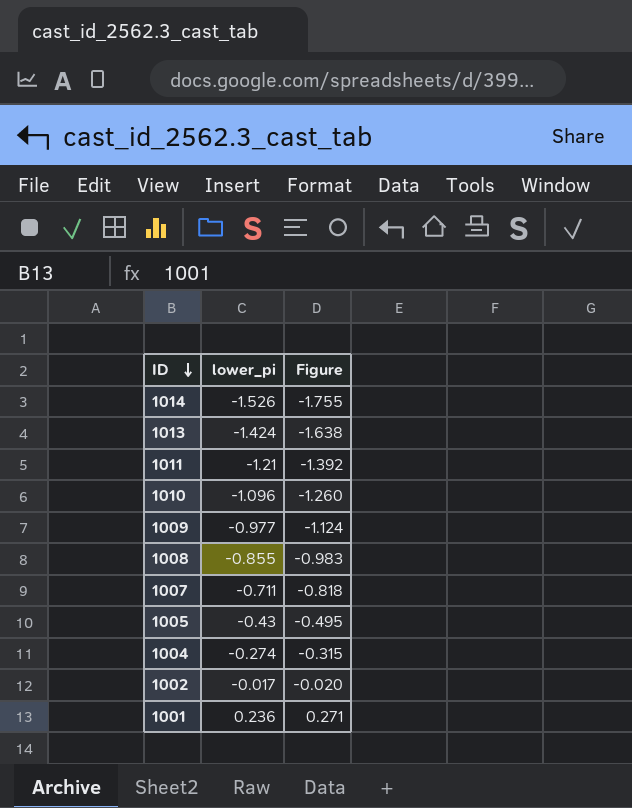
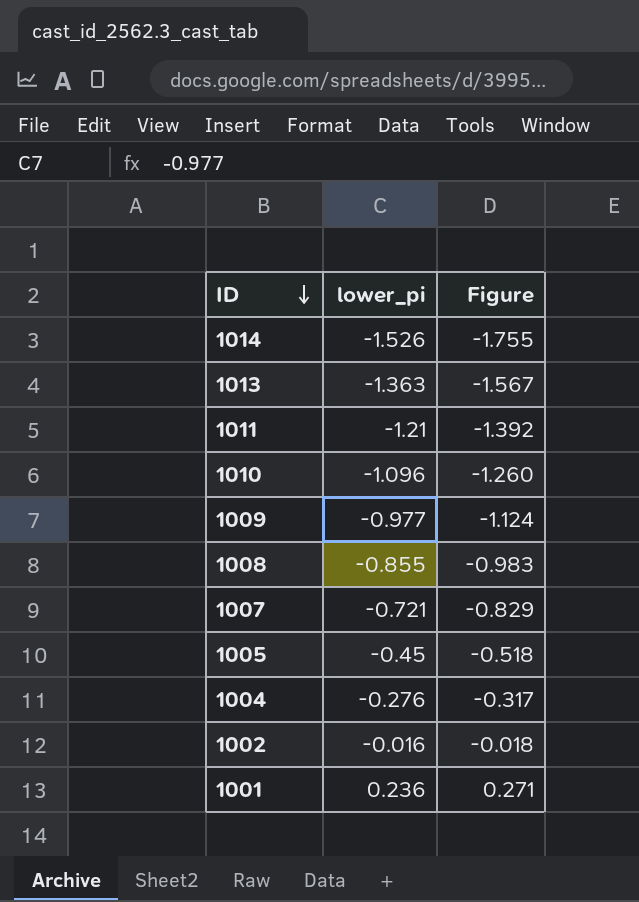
1013 | lower_pi: -1.424 -> -1.363
1013 | Figure: -1.638 -> -1.567
1007 | lower_pi: -0.711 -> -0.721
1007 | Figure: -0.818 -> -0.829
1005 | lower_pi: -0.43 -> -0.45
1005 | Figure: -0.495 -> -0.518
1004 | lower_pi: -0.274 -> -0.276
1004 | Figure: -0.315 -> -0.317
1002 | lower_pi: -0.017 -> -0.016
1002 | Figure: -0.020 -> -0.018

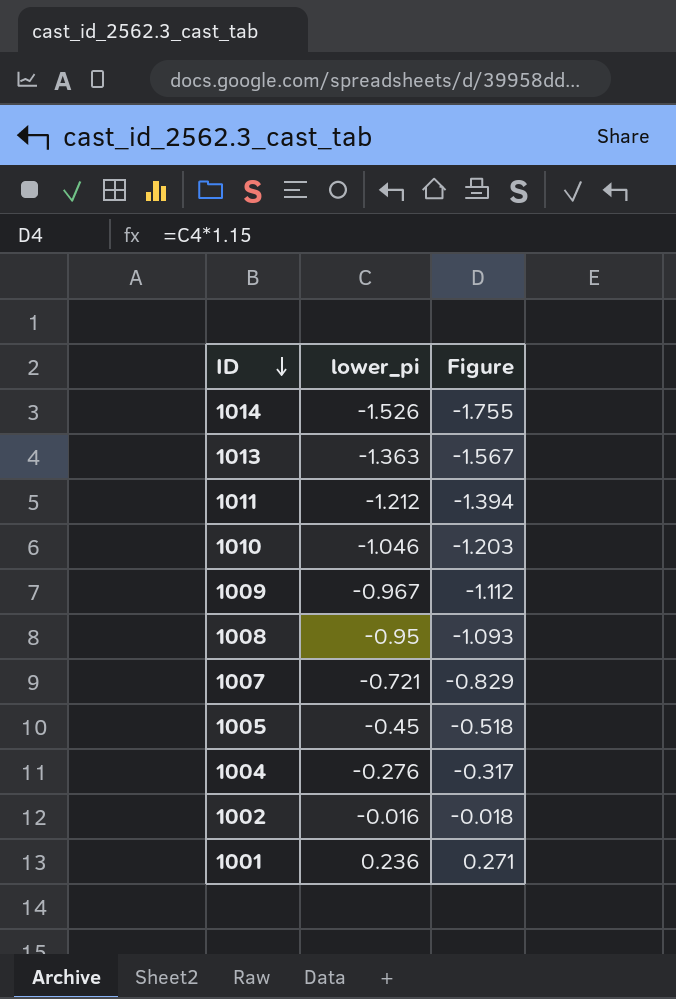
1011 | lower_pi: -1.21 -> -1.212
1011 | Figure: -1.392 -> -1.394
1010 | lower_pi: -1.096 -> -1.046
1010 | Figure: -1.260 -> -1.203
1009 | lower_pi: -0.977 -> -0.967
1009 | Figure: -1.124 -> -1.112
1008 | lower_pi: -0.855 -> -0.95
1008 | Figure: -0.983 -> -1.093

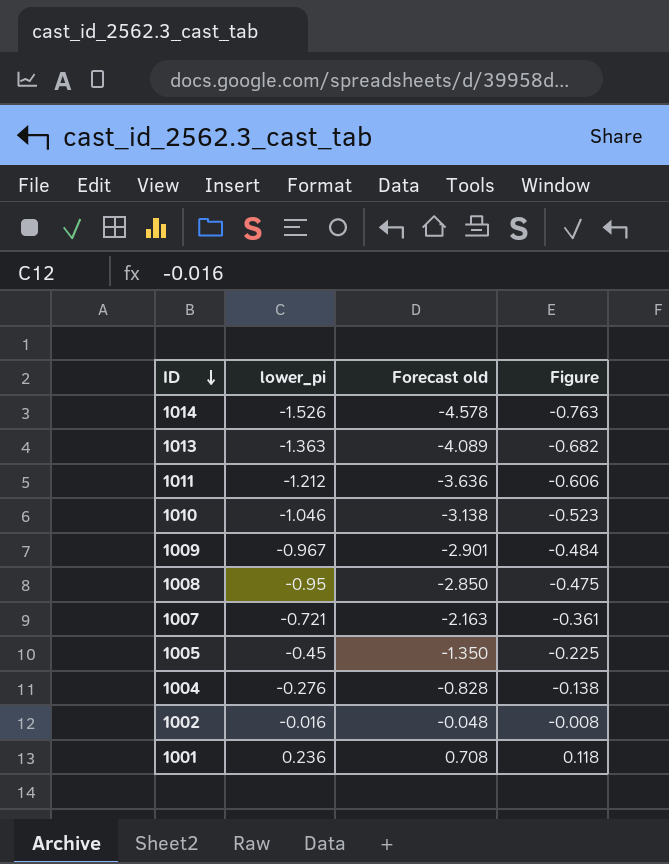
column Forecast old | formula: none -> [lower_pi] * 3
column Figure | formula: [lower_pi] * 1.15 -> [lower_pi] * 0.5

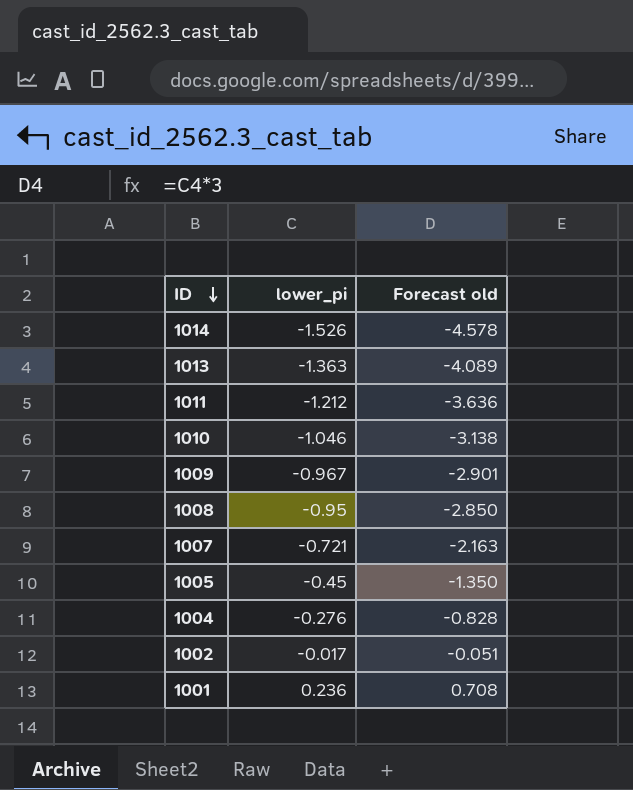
column Figure | formula: [lower_pi] * 0.5 -> none
1002 | lower_pi: -0.016 -> -0.017
1002 | Forecast old: -0.048 -> -0.051

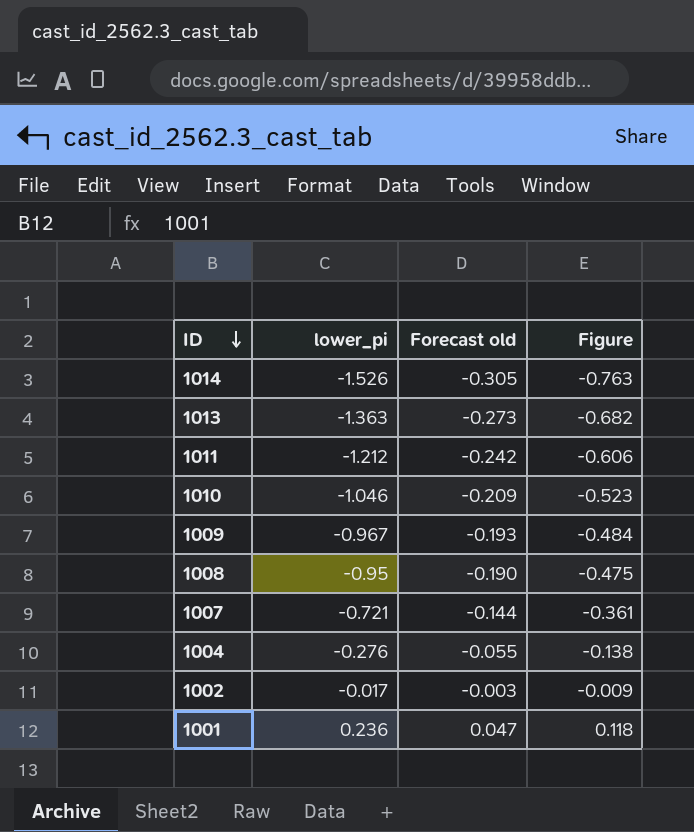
column Forecast old | formula: [lower_pi] * 3 -> [lower_pi] * 0.2
column Figure | formula: none -> [lower_pi] * 0.5
row 1005: -0.45 | -1.350 -> none

